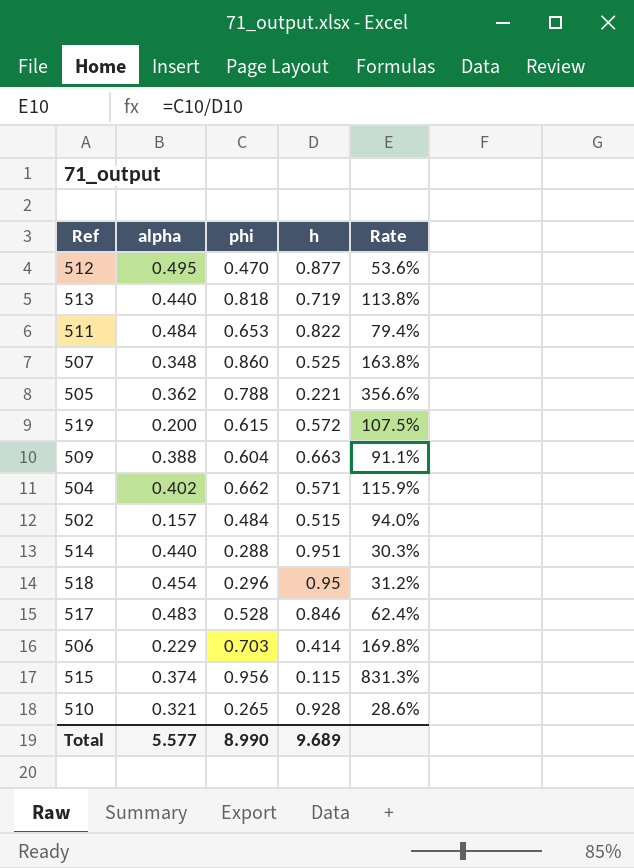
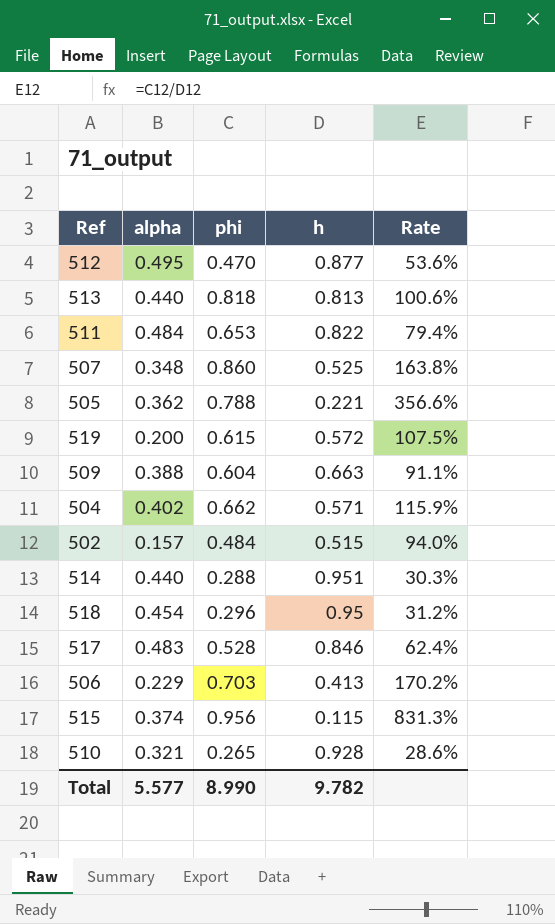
513 | h: 0.719 -> 0.813
513 | Rate: 113.8% -> 100.6%
506 | h: 0.414 -> 0.413
506 | Rate: 169.8% -> 170.2%
Total | h: 9.689 -> 9.782

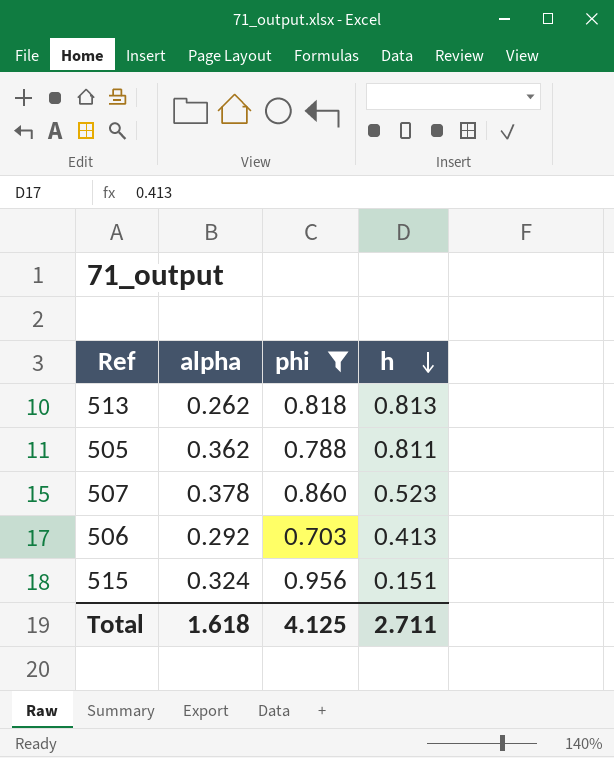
filter: none -> phi >= 0.703
row order: none -> h descending
column Rate | formula: [phi] / [h] -> none
513 | alpha: 0.440 -> 0.262
505 | h: 0.221 -> 0.811
507 | alpha: 0.348 -> 0.378
507 | h: 0.525 -> 0.523
506 | alpha: 0.229 -> 0.292
515 | alpha: 0.374 -> 0.324
515 | h: 0.115 -> 0.151
Total | alpha: 5.577 -> 1.618
Total | phi: 8.990 -> 4.125
Total | h: 9.782 -> 2.711

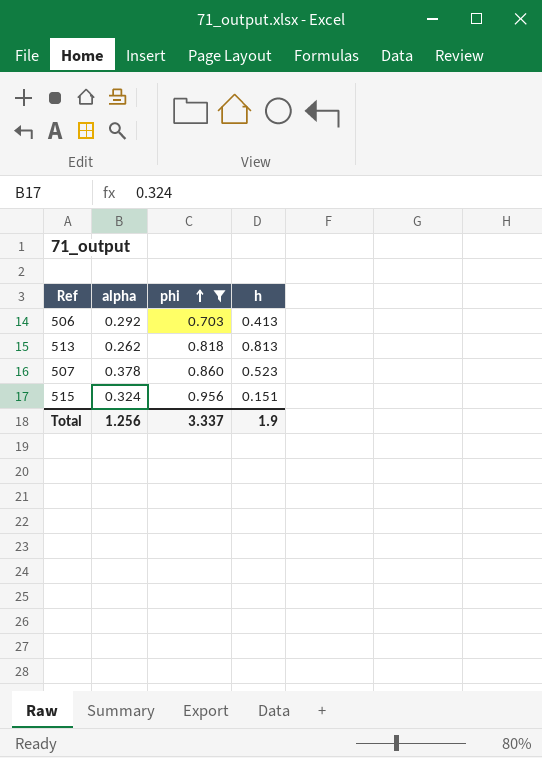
row order: h descending -> phi ascending
row 505: 0.362 | 0.788 | 0.811 -> none
Total | alpha: 1.618 -> 1.256
Total | phi: 4.125 -> 3.337
Total | h: 2.711 -> 1.9

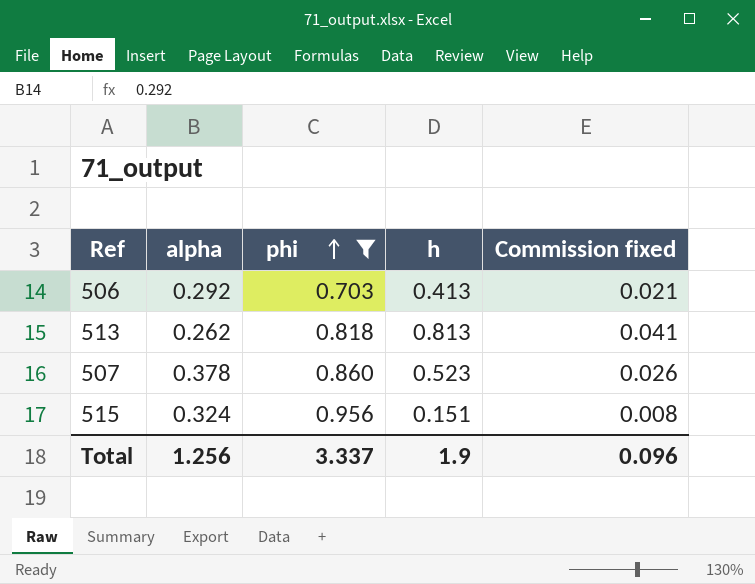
column Commission fixed | formula: none -> [h] * 0.05

